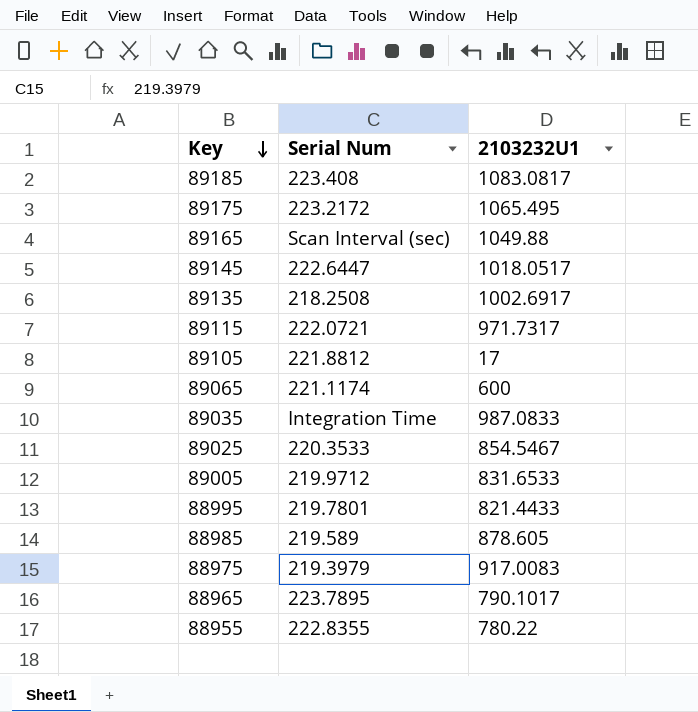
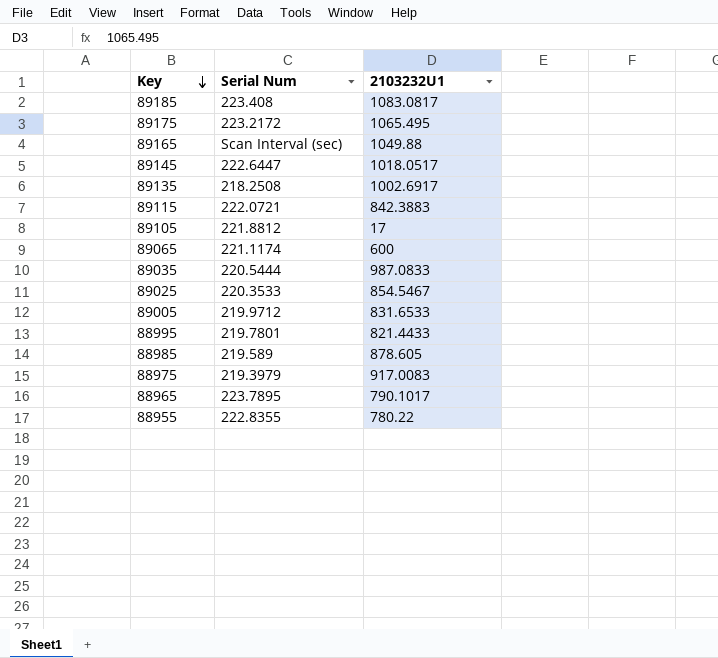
89115 | 2103232U1: 971.7317 -> 842.3883
89035 | Serial Num: Integration Time -> 220.5444

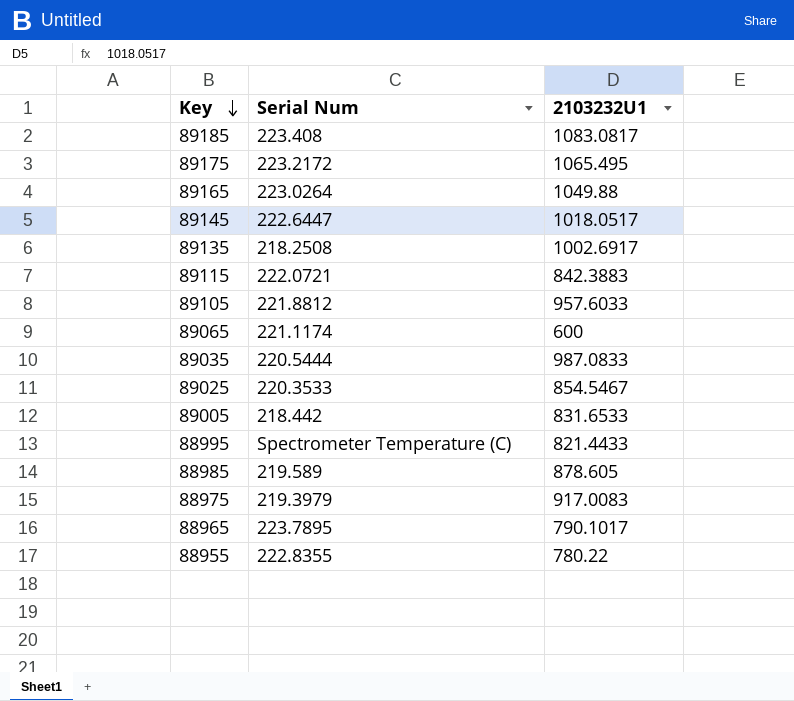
89165 | Serial Num: Scan Interval (sec) -> 223.0264
89105 | 2103232U1: 17 -> 957.6033
89005 | Serial Num: 219.9712 -> 218.442
88995 | Serial Num: 219.7801 -> Spectrometer Temperature (C)

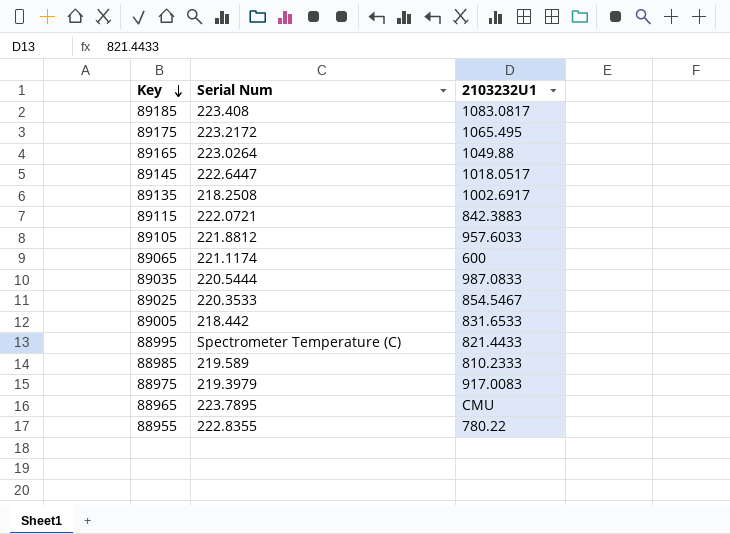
88985 | 2103232U1: 878.605 -> 810.2333
88965 | 2103232U1: 790.1017 -> CMU

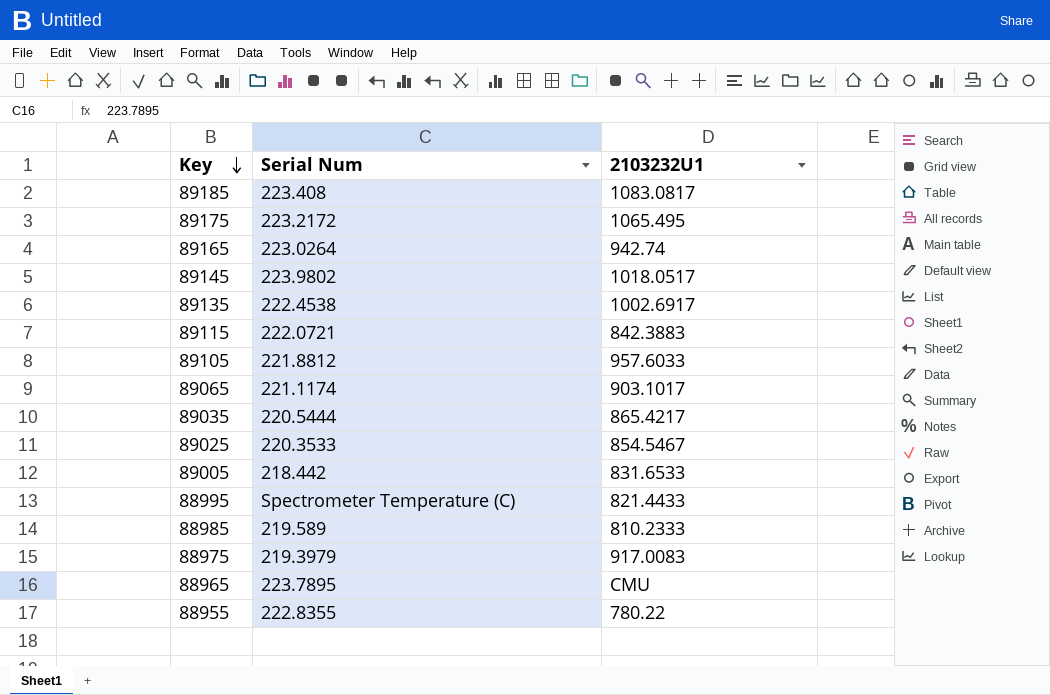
89165 | 2103232U1: 1049.88 -> 942.74
89145 | Serial Num: 222.6447 -> 223.9802
89135 | Serial Num: 218.2508 -> 222.4538
89065 | 2103232U1: 600 -> 903.1017
89035 | 2103232U1: 987.0833 -> 865.4217

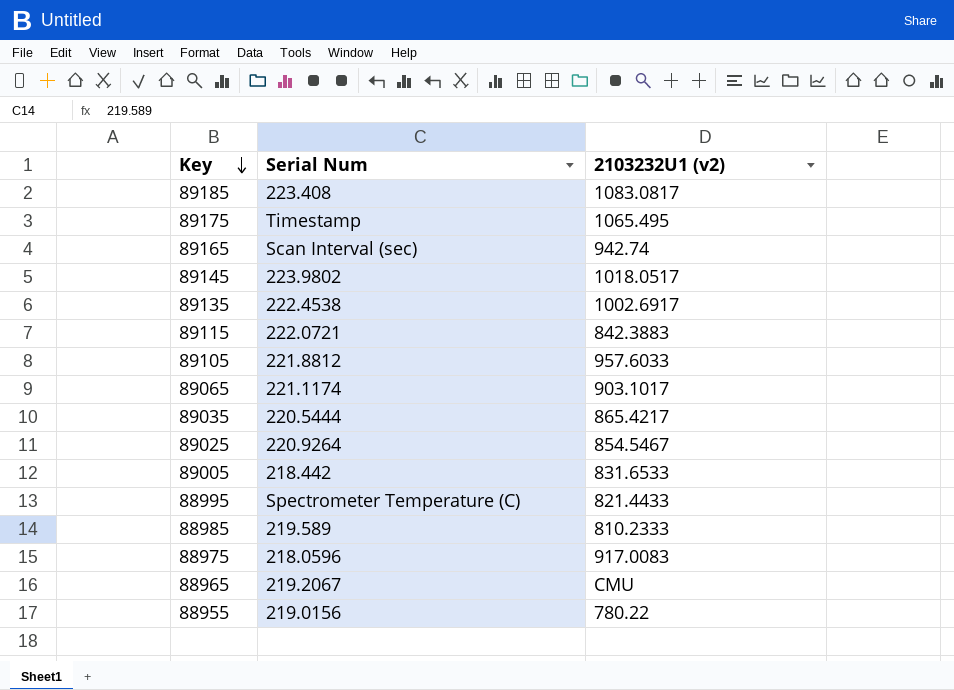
column name: 2103232U1 -> 2103232U1 (v2)
89175 | Serial Num: 223.2172 -> Timestamp
89165 | Serial Num: 223.0264 -> Scan Interval (sec)
89025 | Serial Num: 220.3533 -> 220.9264
88975 | Serial Num: 219.3979 -> 218.0596
88965 | Serial Num: 223.7895 -> 219.2067
88955 | Serial Num: 222.8355 -> 219.0156

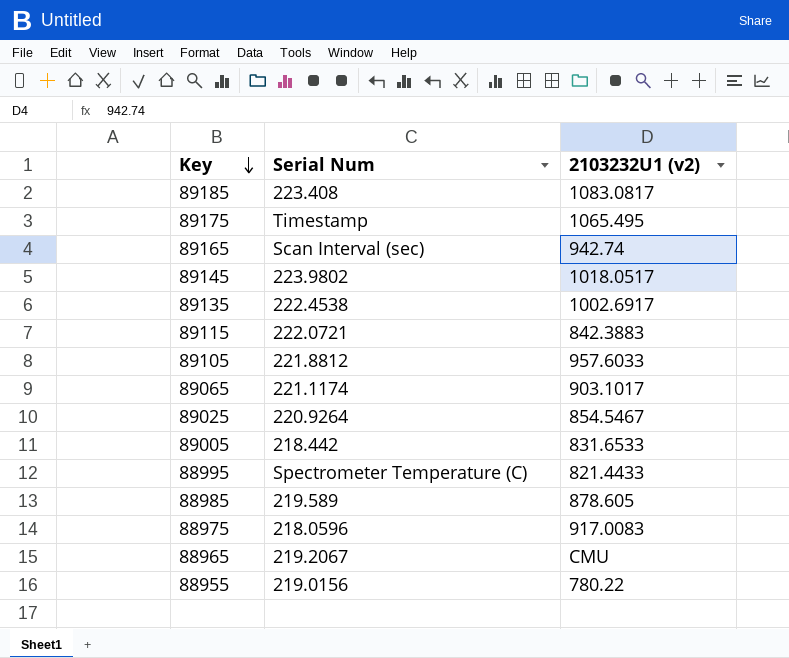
row 89035: 220.5444 | 865.4217 -> none
88985 | 2103232U1 (v2): 810.2333 -> 878.605

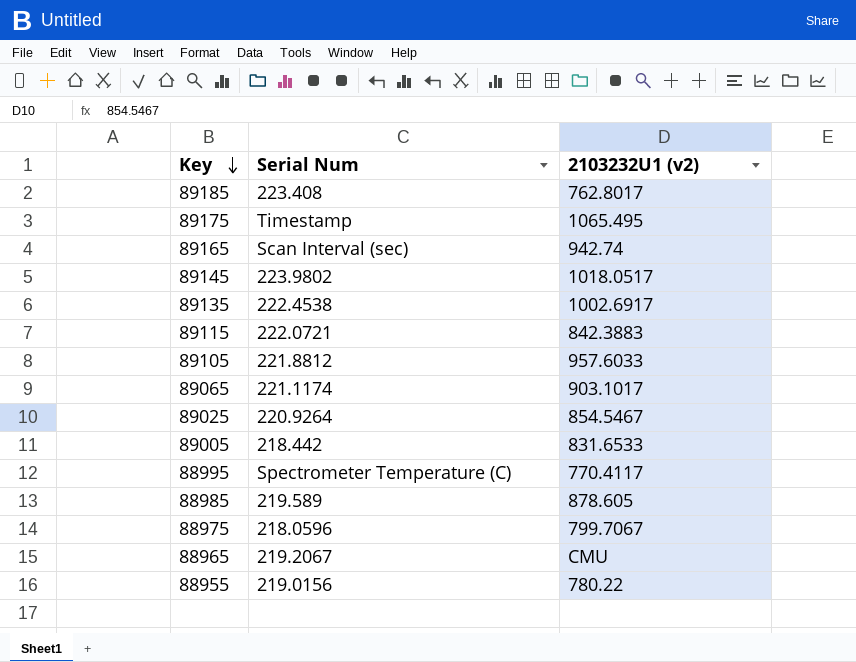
89185 | 2103232U1 (v2): 1083.0817 -> 762.8017
88995 | 2103232U1 (v2): 821.4433 -> 770.4117
88975 | 2103232U1 (v2): 917.0083 -> 799.7067

